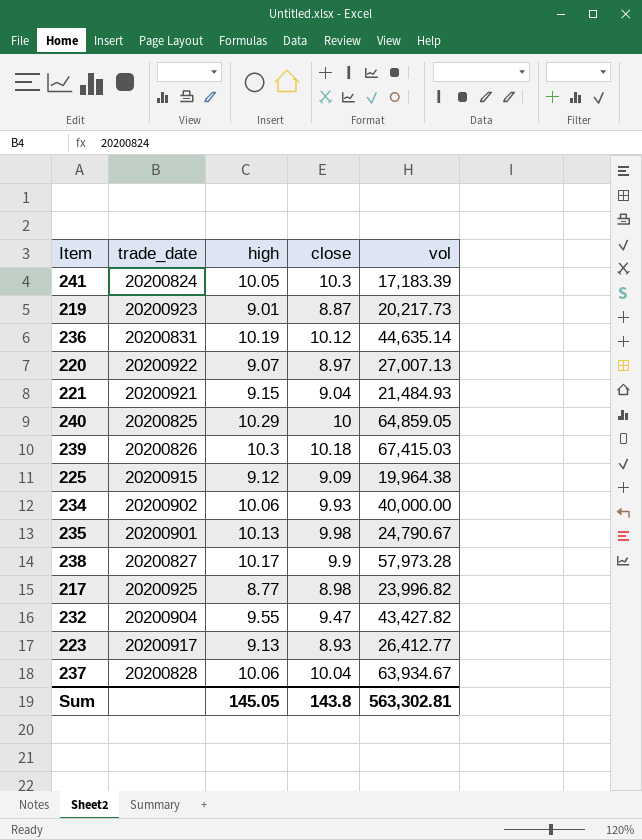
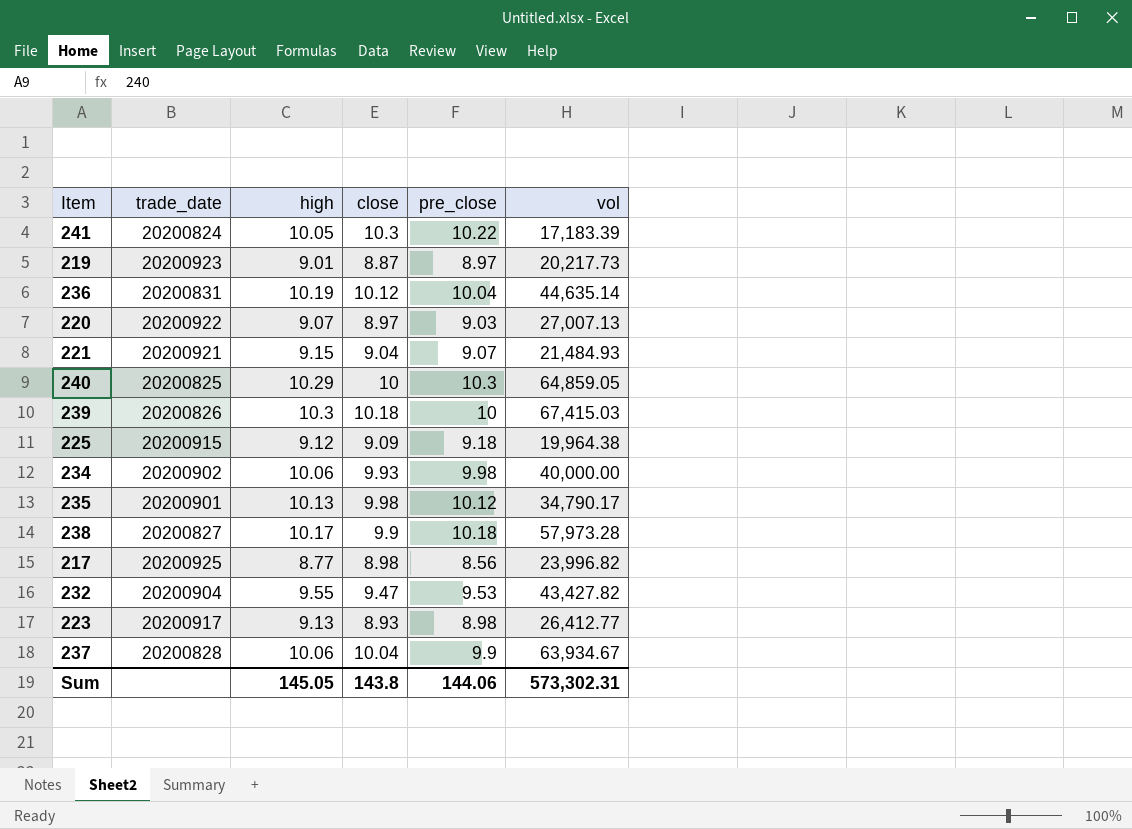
column pre_close | position: none -> 5
235 | vol: 24,790.67 -> 34,790.17
Sum | vol: 563,302.81 -> 573,302.31

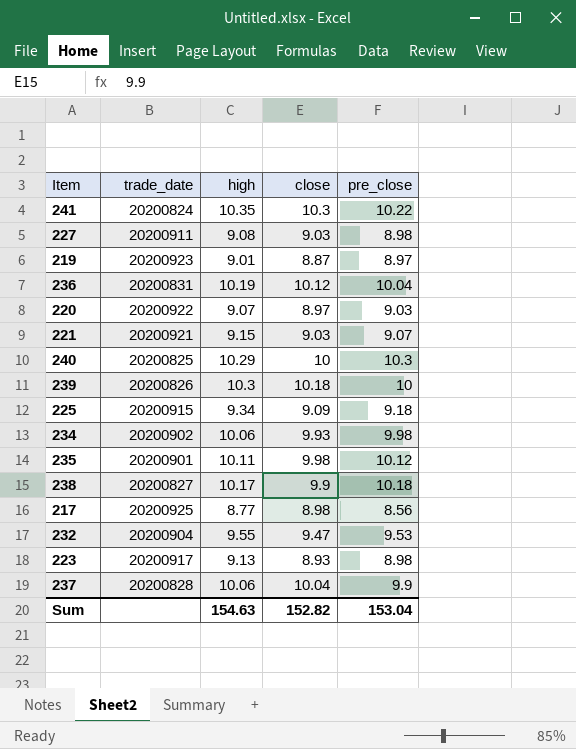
column vol | position: 6 -> none
241 | high: 10.05 -> 10.35
row 227: none -> 20200911 | 9.08 | 9.03 | 8.98
221 | close: 9.04 -> 9.03
225 | high: 9.12 -> 9.34
235 | high: 10.13 -> 10.11
Sum | high: 145.05 -> 154.63
Sum | close: 143.8 -> 152.82
Sum | pre_close: 144.06 -> 153.04

